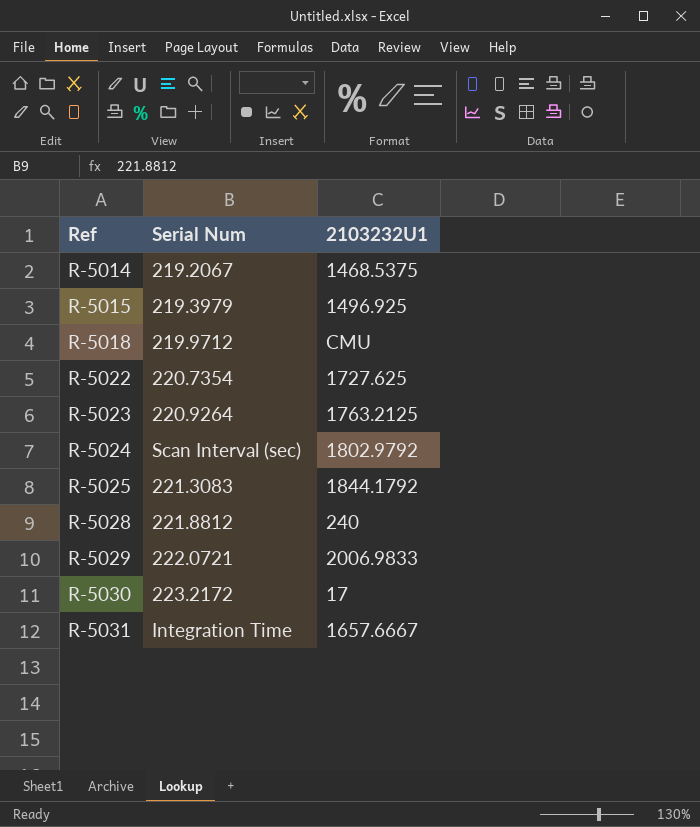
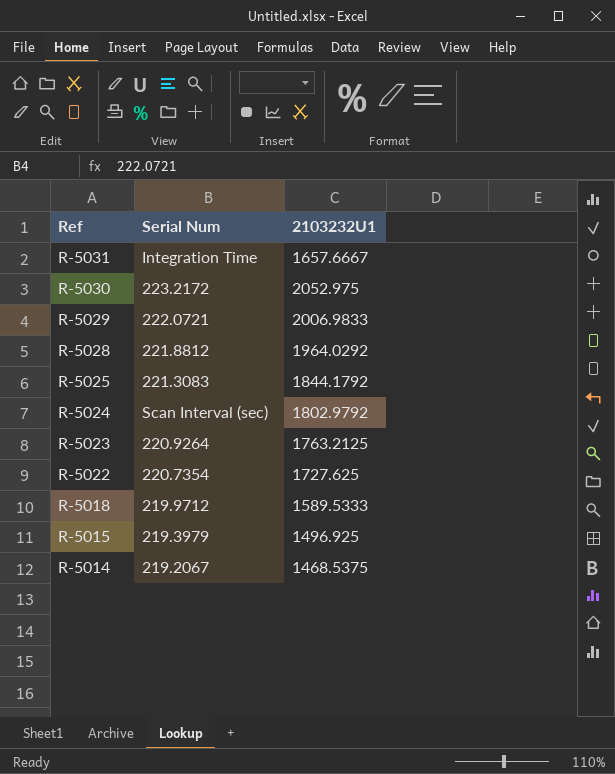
row order: Ref ascending -> Ref descending
R-5030 | 2103232U1: 17 -> 2052.975
R-5028 | 2103232U1: 240 -> 1964.0292
R-5018 | 2103232U1: CMU -> 1589.5333

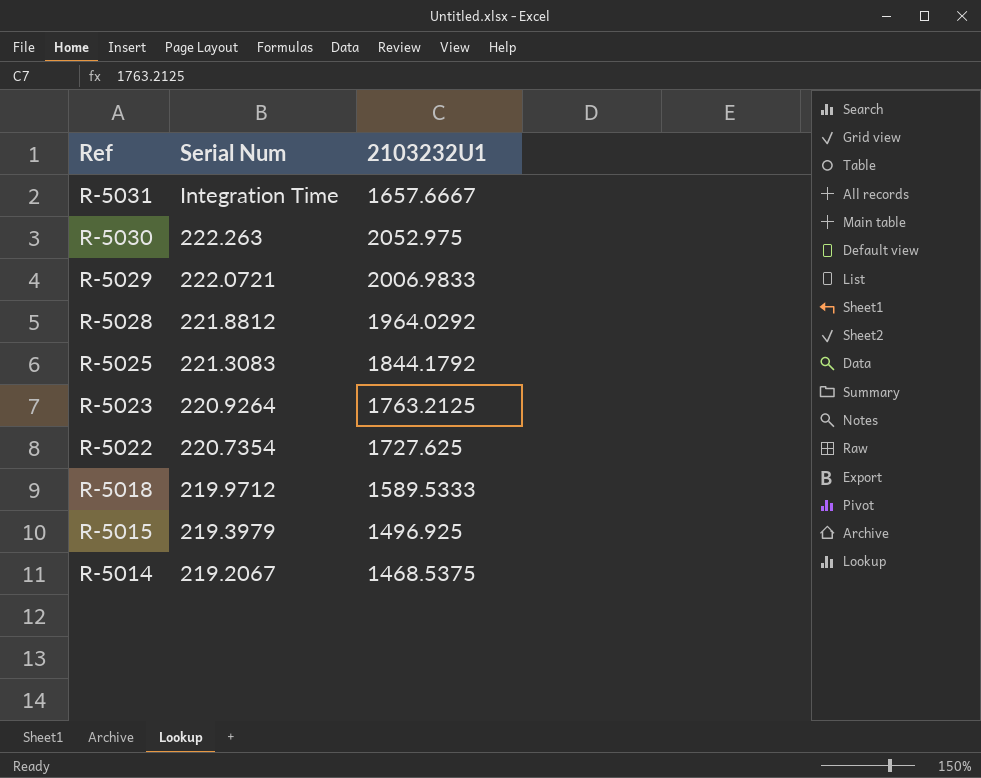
row R-5024: Scan Interval (sec) | 1802.9792 -> none
R-5030 | Serial Num: 223.2172 -> 222.263

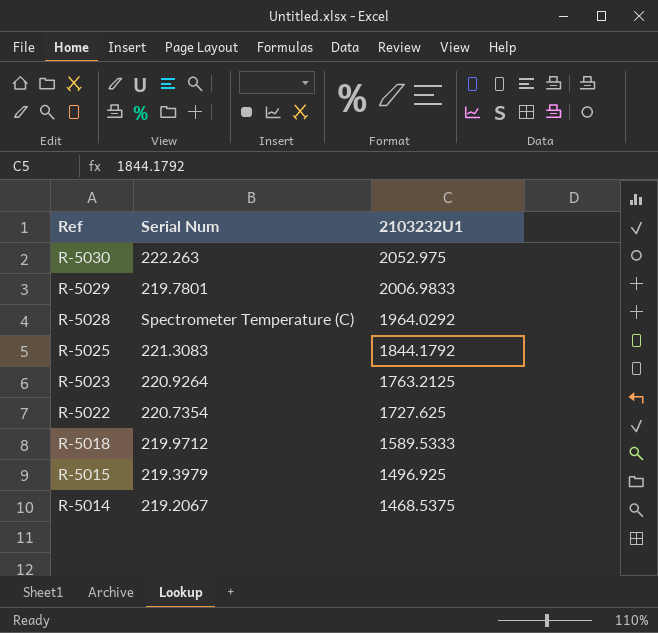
row R-5031: Integration Time | 1657.6667 -> none
R-5029 | Serial Num: 222.0721 -> 219.7801
R-5028 | Serial Num: 221.8812 -> Spectrometer Temperature (C)

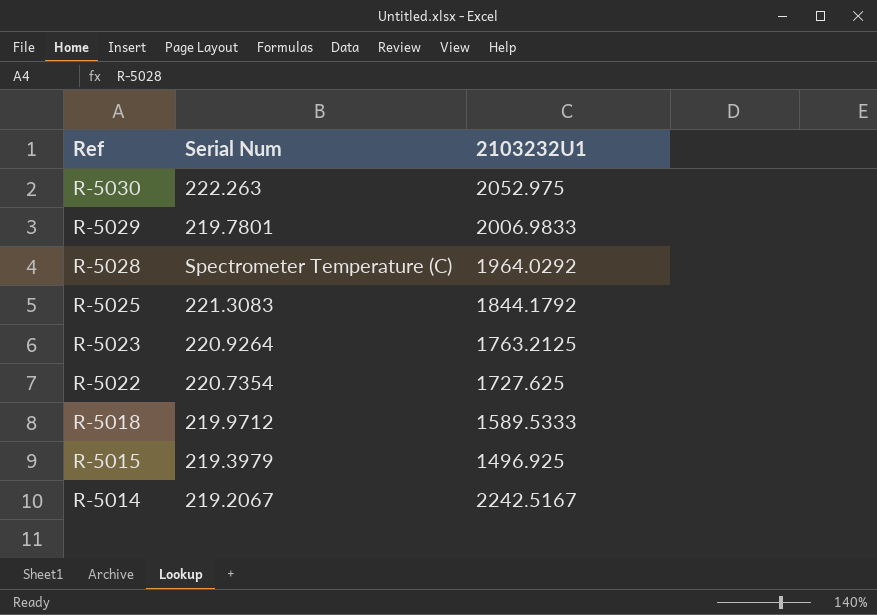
R-5014 | 2103232U1: 1468.5375 -> 2242.5167

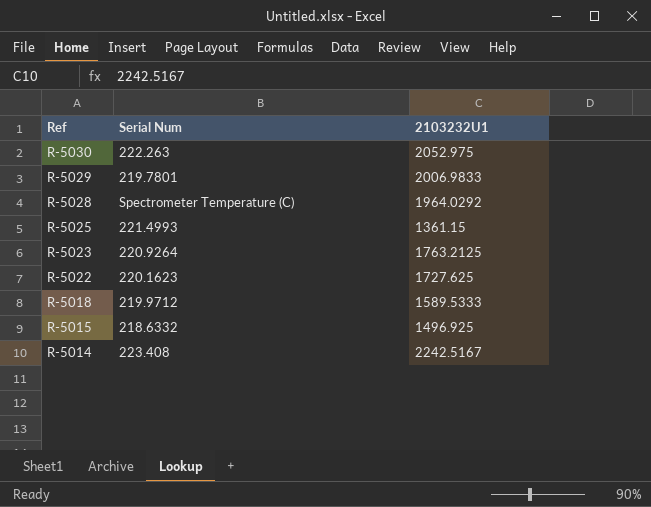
R-5025 | Serial Num: 221.3083 -> 221.4993
R-5025 | 2103232U1: 1844.1792 -> 1361.15
R-5022 | Serial Num: 220.7354 -> 220.1623
R-5015 | Serial Num: 219.3979 -> 218.6332
R-5014 | Serial Num: 219.2067 -> 223.408

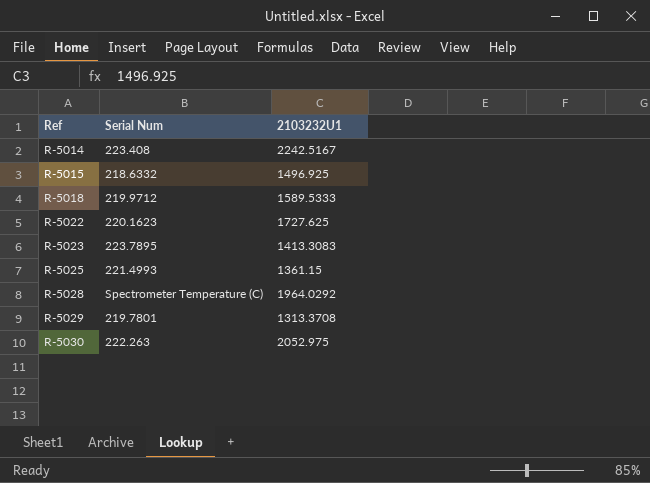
row order: Ref descending -> Ref ascending
R-5023 | Serial Num: 220.9264 -> 223.7895
R-5023 | 2103232U1: 1763.2125 -> 1413.3083
R-5029 | 2103232U1: 2006.9833 -> 1313.3708

